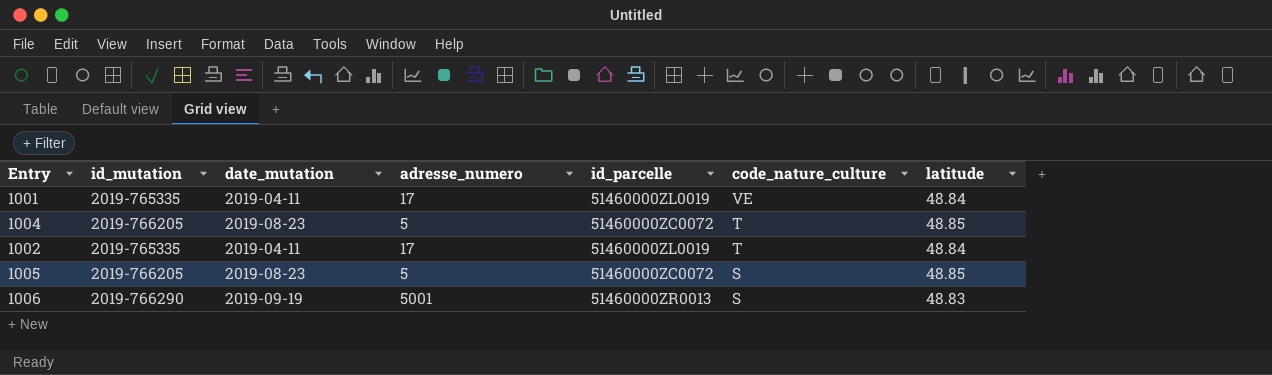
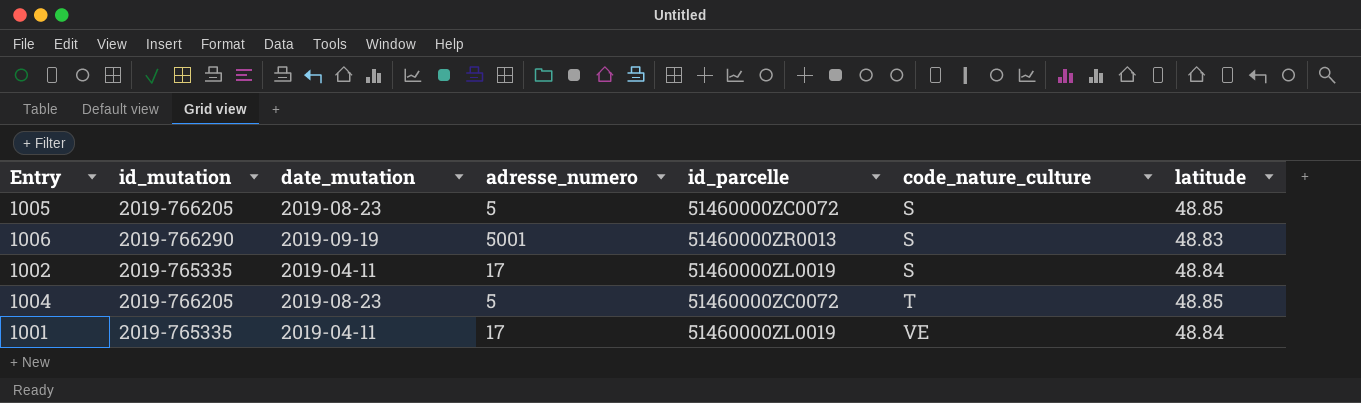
row order: code_nature_culture descending -> code_nature_culture ascending
1002 | code_nature_culture: T -> S

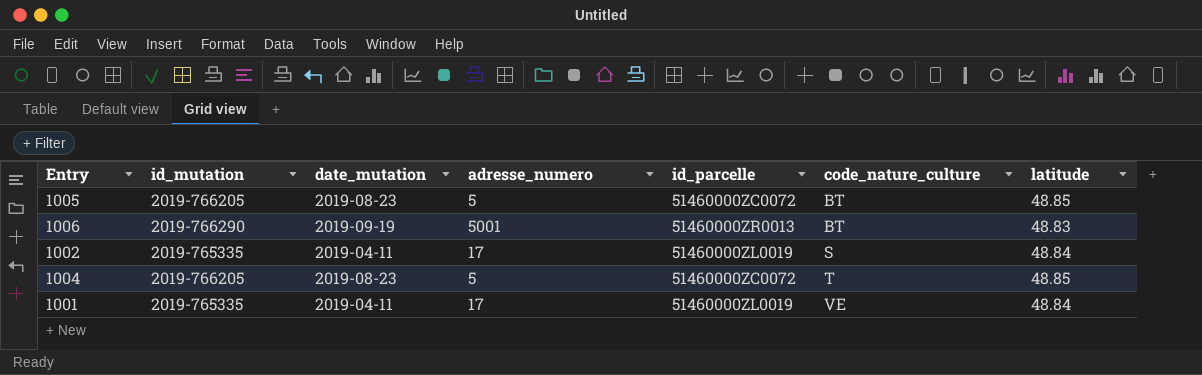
1005 | code_nature_culture: S -> BT
1006 | code_nature_culture: S -> BT

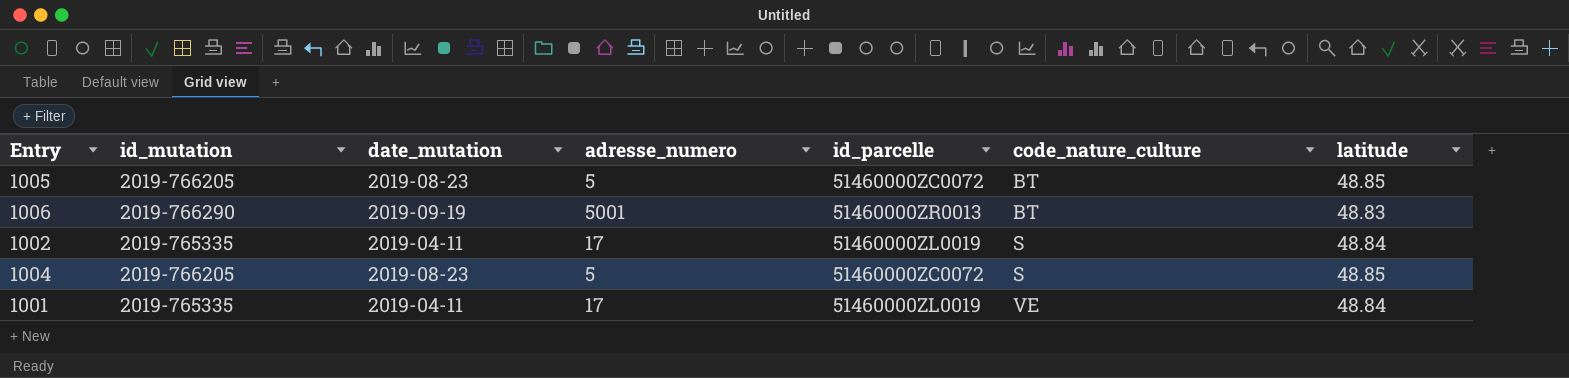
1004 | code_nature_culture: T -> S

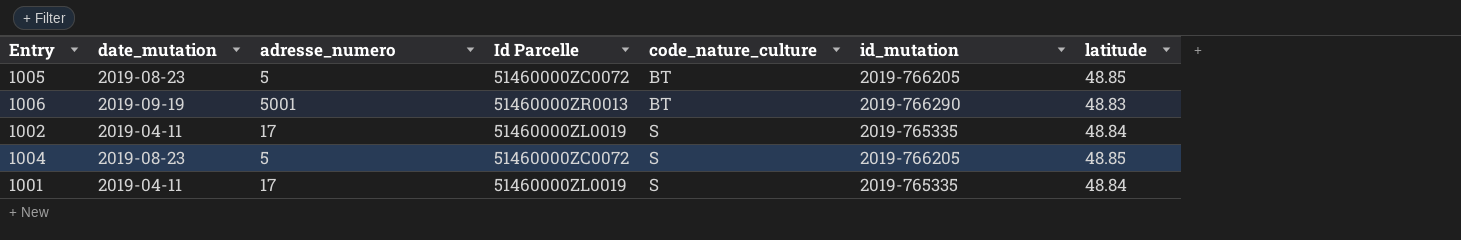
column name: id_parcelle -> Id Parcelle
column id_mutation | position: 2 -> 6
1001 | code_nature_culture: VE -> S

